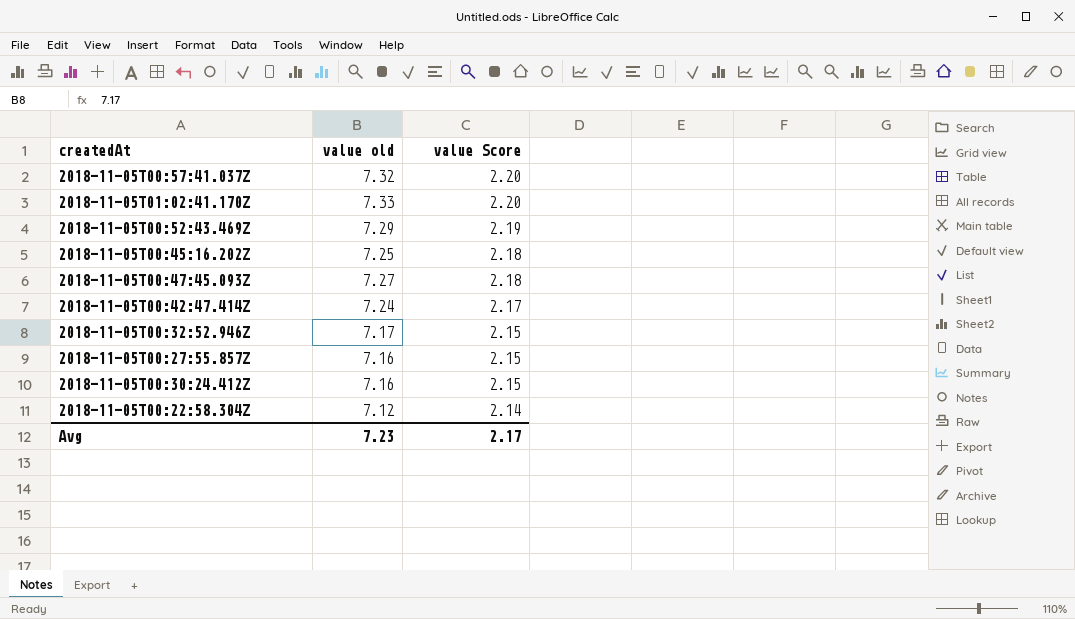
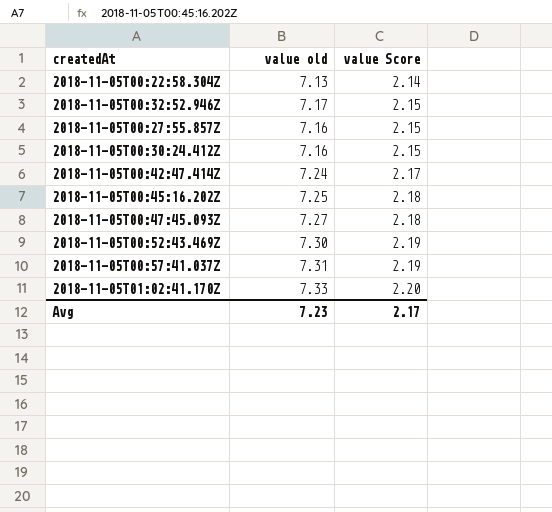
row order: value Score descending -> value Score ascending
2018-11-05T00:22:58.304Z | value old: 7.12 -> 7.13
2018-11-05T00:52:43.469Z | value old: 7.29 -> 7.30
2018-11-05T00:57:41.037Z | value old: 7.32 -> 7.31
2018-11-05T00:57:41.037Z | value Score: 2.20 -> 2.19

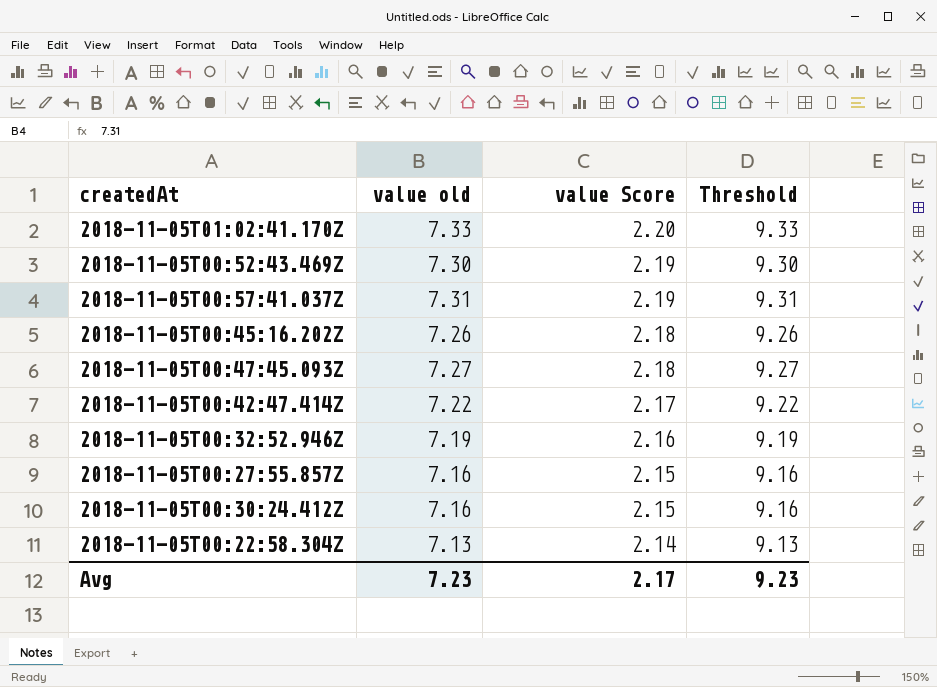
row order: value Score ascending -> value Score descending
column Threshold | formula: none -> [value old] + 2
2018-11-05T00:45:16.202Z | value old: 7.25 -> 7.26
2018-11-05T00:42:47.414Z | value old: 7.24 -> 7.22
2018-11-05T00:32:52.946Z | value old: 7.17 -> 7.19
2018-11-05T00:32:52.946Z | value Score: 2.15 -> 2.16

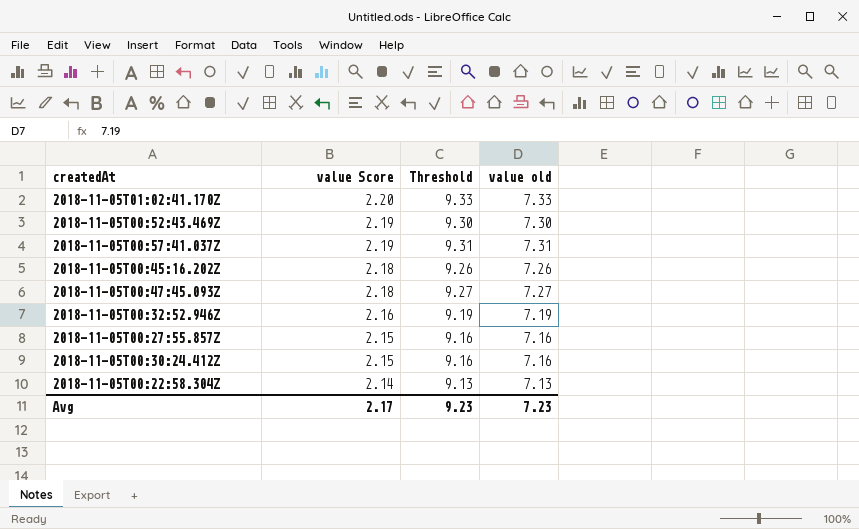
column value old | position: 2 -> 4
row 2018-11-05T00:42:47.414Z: 7.22 | 2.17 | 9.22 -> none

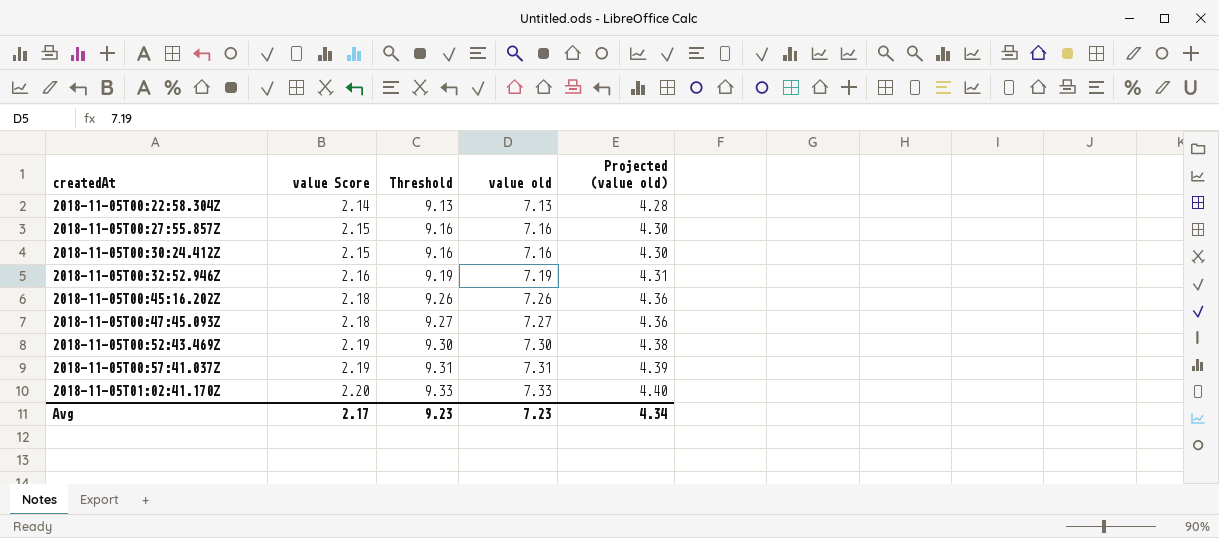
row order: value Score descending -> createdAt ascending
column Projected (value old) | formula: none -> [value old] * 0.6

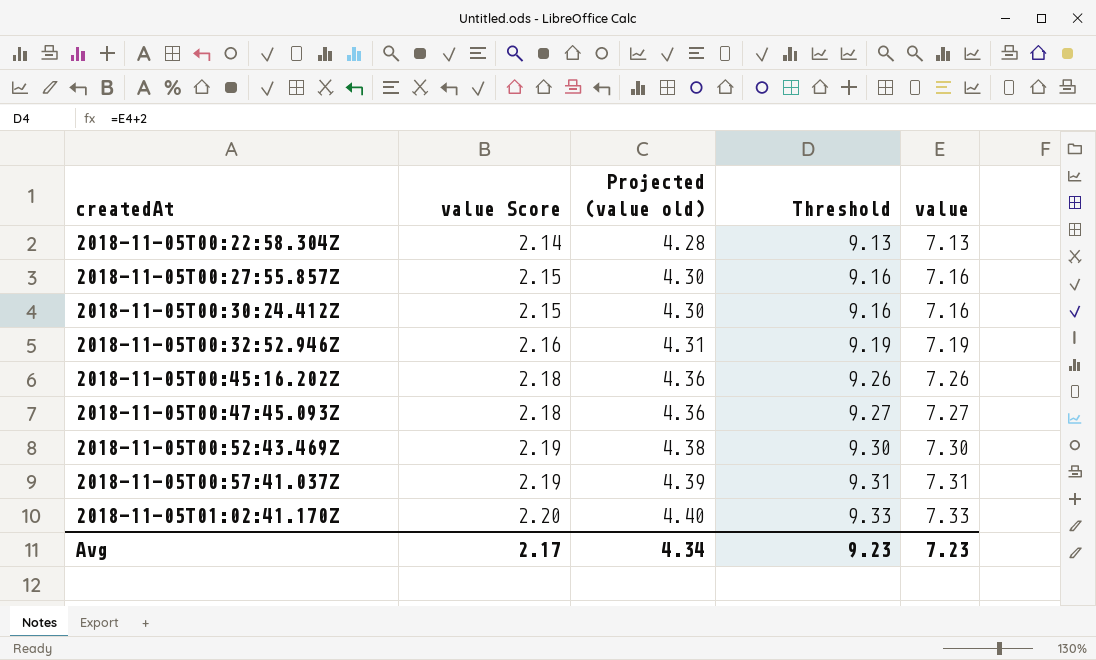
column Projected (value old) | position: 5 -> 3
column name: value old -> value

